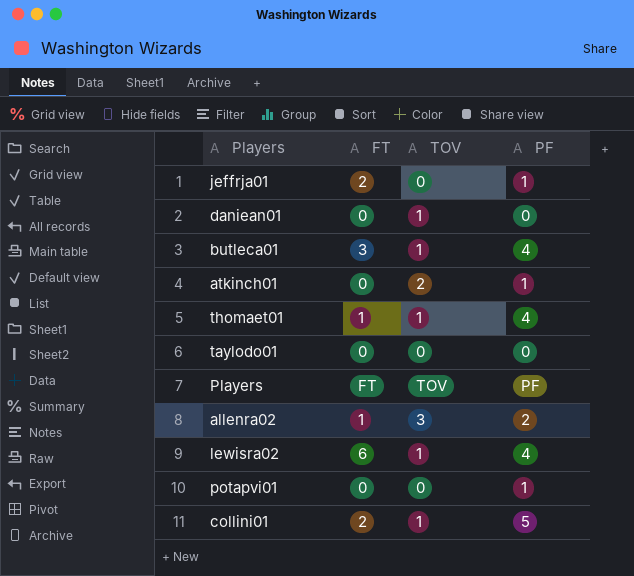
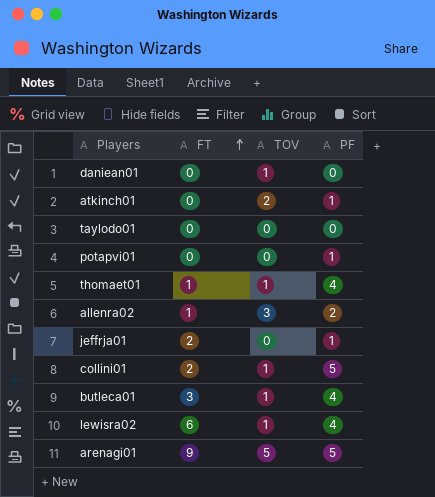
row order: none -> FT ascending
row Players: FT | TOV | PF -> none
row arenagi01: none -> 9 | 5 | 5

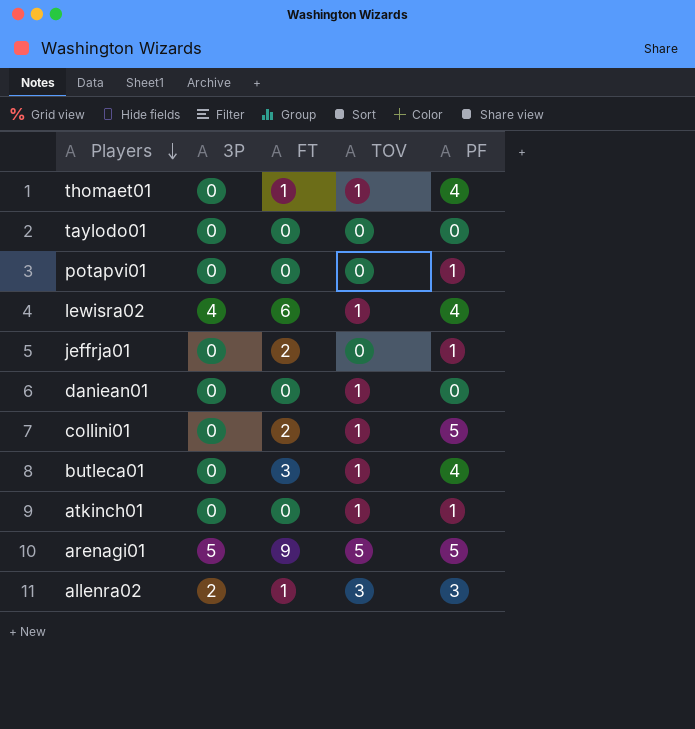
row order: FT ascending -> Players descending
column 3P | position: none -> 2
atkinch01 | TOV: 2 -> 1
allenra02 | PF: 2 -> 3

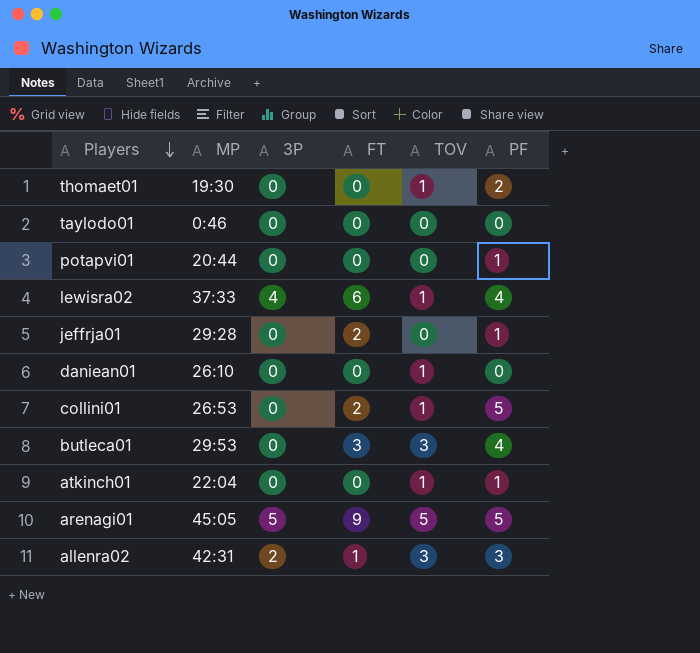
column MP | position: none -> 2
thomaet01 | FT: 1 -> 0
thomaet01 | PF: 4 -> 2
butleca01 | TOV: 1 -> 3

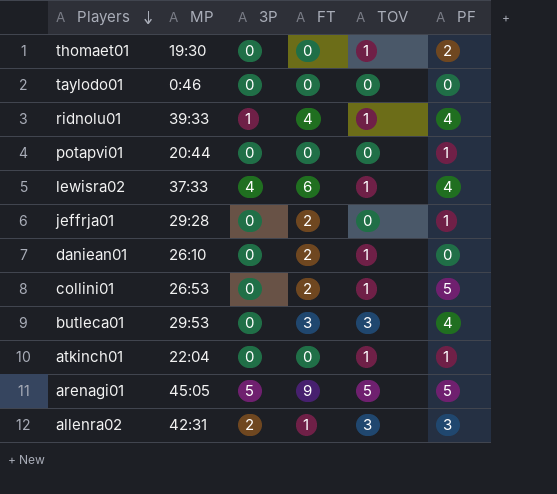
row ridnolu01: none -> 39:33 | 1 | 4 | 1 | 4
daniean01 | FT: 0 -> 2

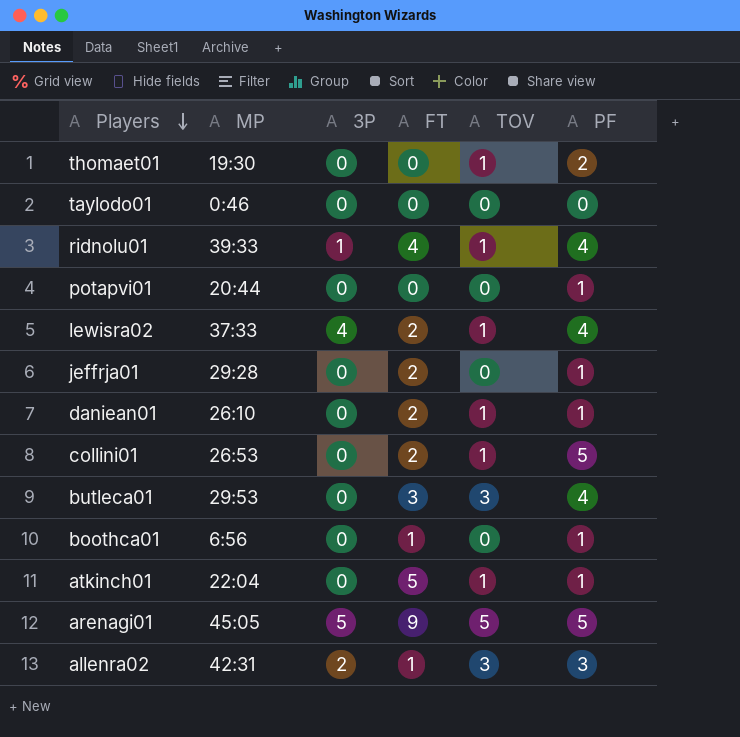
lewisra02 | FT: 6 -> 2
daniean01 | PF: 0 -> 1
row boothca01: none -> 6:56 | 0 | 1 | 0 | 1
atkinch01 | FT: 0 -> 5

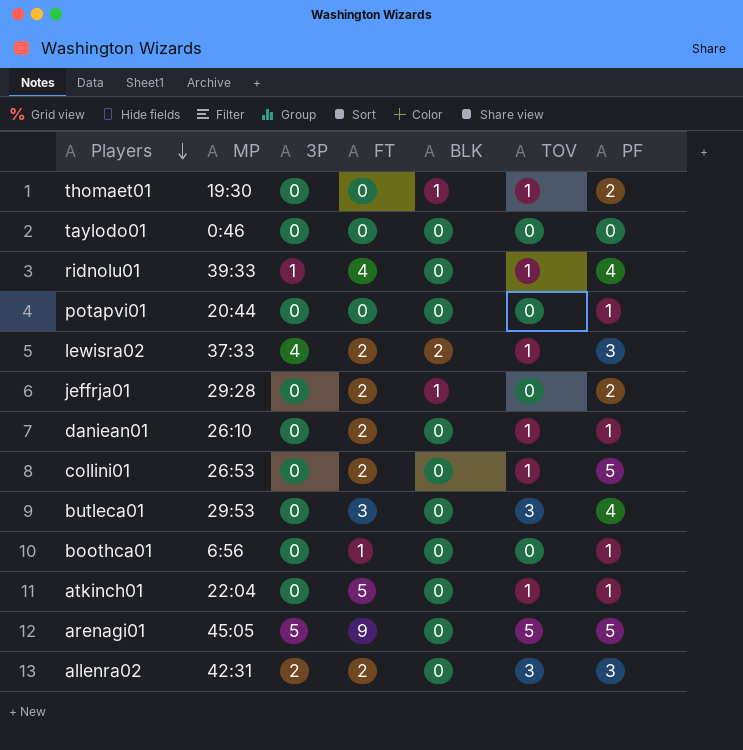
column BLK | position: none -> 5
lewisra02 | PF: 4 -> 3
jeffrja01 | PF: 1 -> 2
allenra02 | FT: 1 -> 2

